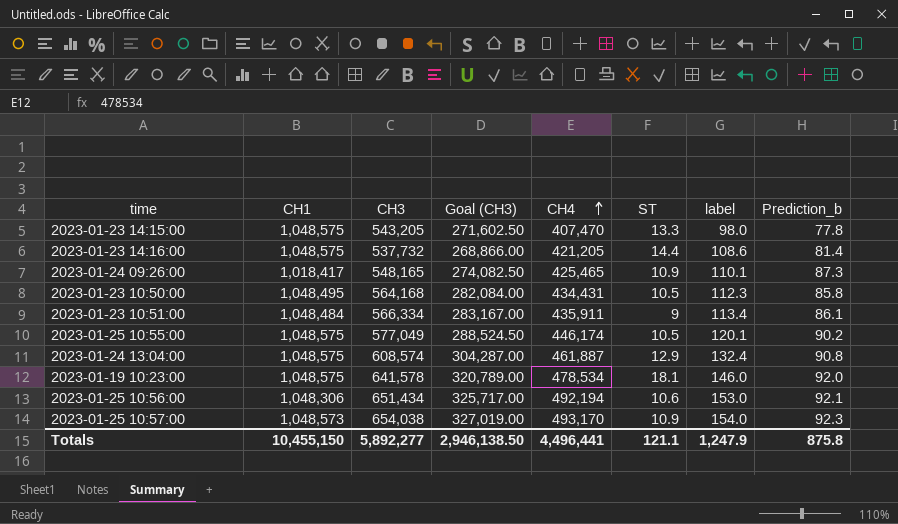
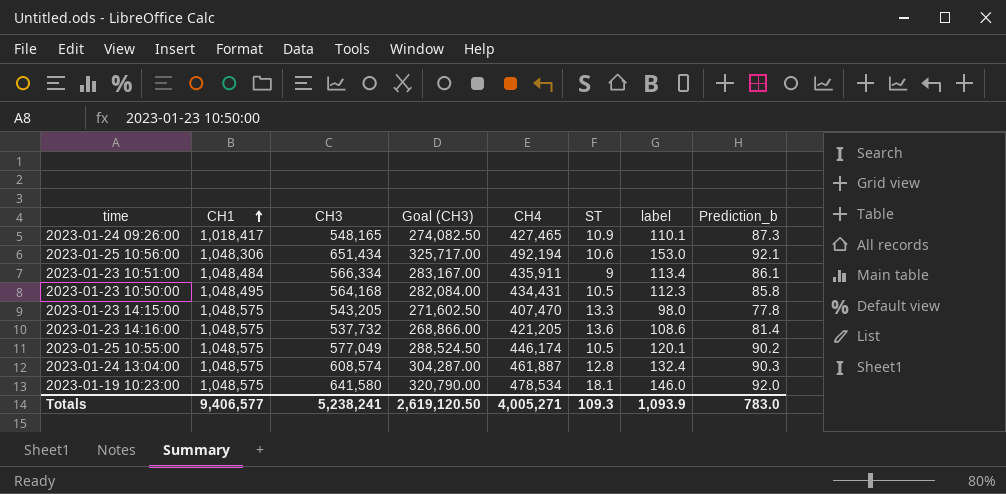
row order: CH4 ascending -> CH1 ascending
row 2023-01-25 10:57:00: 1,048,573 | 654,038 | 327,019.00 | 493,170 | 10.9 | 154.0 | 92.3 -> none
2023-01-24 09:26:00 | CH4: 425,465 -> 427,465
2023-01-23 14:16:00 | ST: 14.4 -> 13.6
2023-01-24 13:04:00 | ST: 12.9 -> 12.8
2023-01-24 13:04:00 | Prediction_b: 90.8 -> 90.3
2023-01-19 10:23:00 | CH3: 641,578 -> 641,580
2023-01-19 10:23:00 | Goal (CH3): 320,789.00 -> 320,790.00
Totals | CH1: 10,455,150 -> 9,406,577
Totals | CH3: 5,892,277 -> 5,238,241
Totals | Goal (CH3): 2,946,138.50 -> 2,619,120.50
Totals | CH4: 4,496,441 -> 4,005,271
Totals | ST: 121.1 -> 109.3
Totals | label: 1,247.9 -> 1,093.9
Totals | Prediction_b: 875.8 -> 783.0

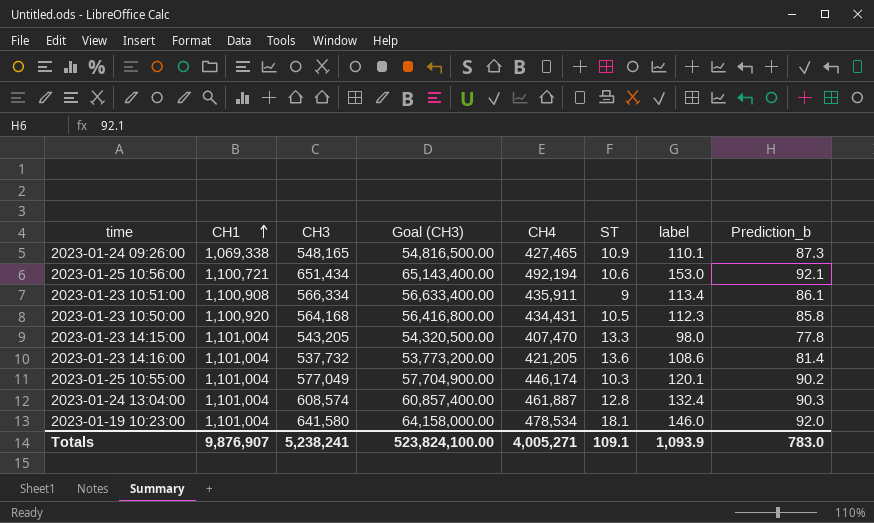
column Goal (CH3) | formula: [CH3] * 0.5 -> [CH3] * 100
2023-01-24 09:26:00 | CH1: 1,018,417 -> 1,069,338
2023-01-25 10:56:00 | CH1: 1,048,306 -> 1,100,721
2023-01-23 10:51:00 | CH1: 1,048,484 -> 1,100,908
2023-01-23 10:50:00 | CH1: 1,048,495 -> 1,100,920
2023-01-23 14:15:00 | CH1: 1,048,575 -> 1,101,004
2023-01-23 14:16:00 | CH1: 1,048,575 -> 1,101,004
2023-01-25 10:55:00 | CH1: 1,048,575 -> 1,101,004
2023-01-25 10:55:00 | ST: 10.5 -> 10.3
2023-01-24 13:04:00 | CH1: 1,048,575 -> 1,101,004
2023-01-19 10:23:00 | CH1: 1,048,575 -> 1,101,004
Totals | CH1: 9,406,577 -> 9,876,907
Totals | Goal (CH3): 2,619,120.50 -> 523,824,100.00
Totals | ST: 109.3 -> 109.1

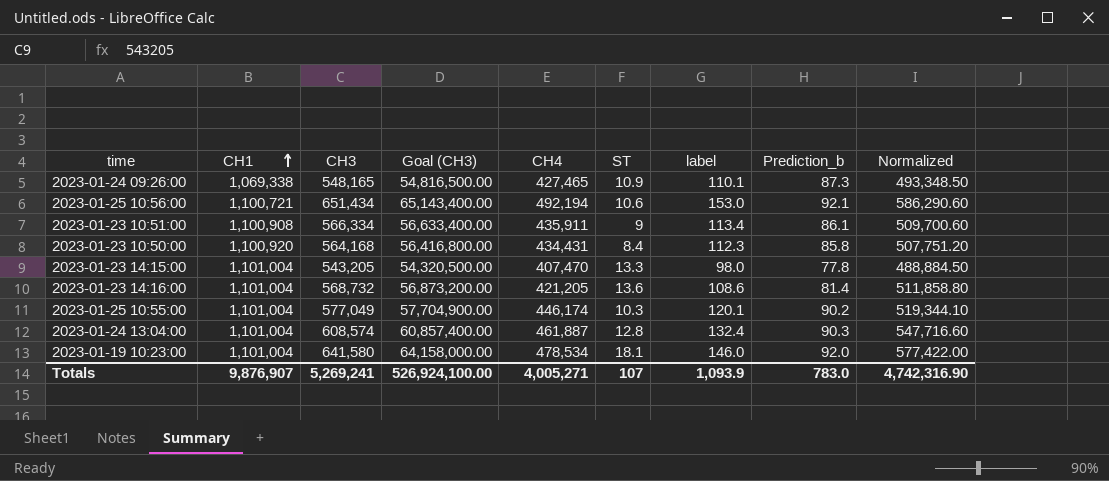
column Normalized | formula: none -> [CH3] * 0.9
2023-01-23 10:50:00 | ST: 10.5 -> 8.4
2023-01-23 14:16:00 | CH3: 537,732 -> 568,732
2023-01-23 14:16:00 | Goal (CH3): 53,773,200.00 -> 56,873,200.00
Totals | CH3: 5,238,241 -> 5,269,241
Totals | Goal (CH3): 523,824,100.00 -> 526,924,100.00
Totals | ST: 109.1 -> 107

